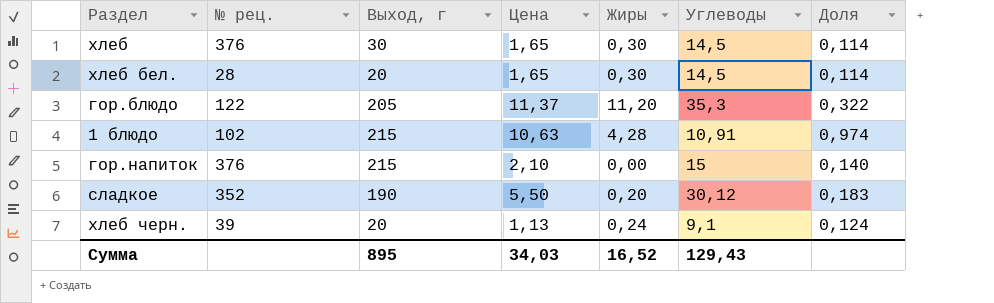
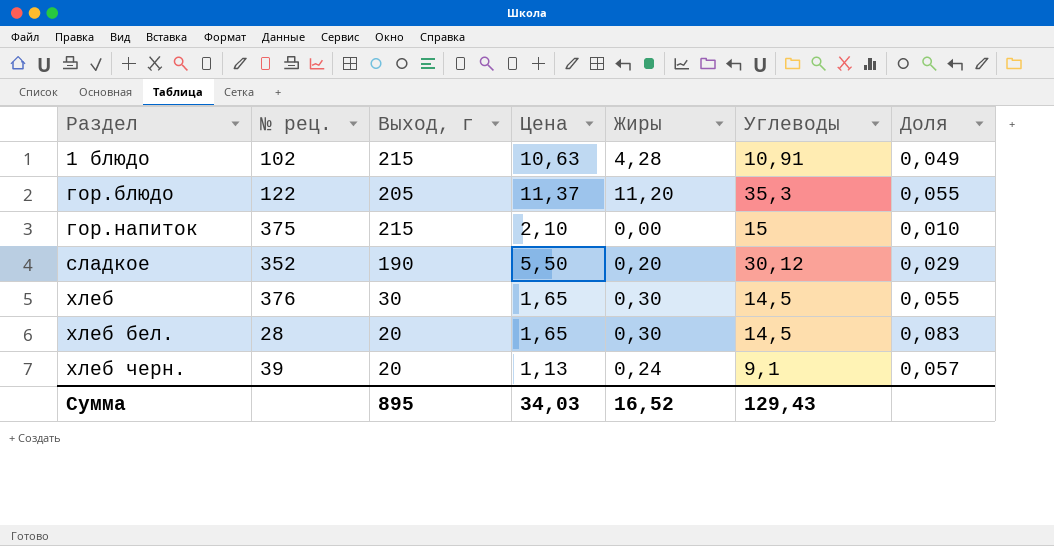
row order: none -> Раздел ascending
column Доля | formula: [Цена] / [Углеводы] -> [Цена] / [Выход, г]
гор.напиток | № рец.: 376 -> 375

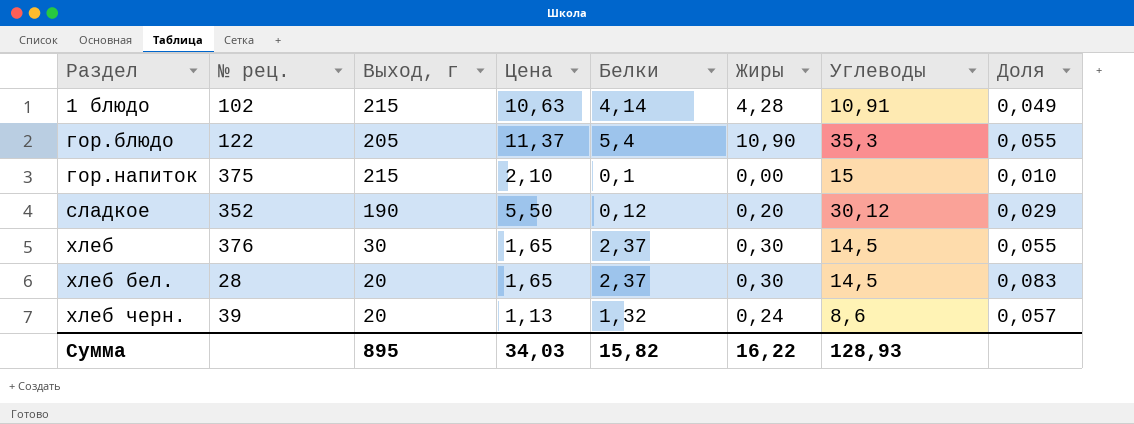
column Белки | position: none -> 5
гор.блюдо | Жиры: 11,20 -> 10,90
хлеб черн. | Углеводы: 9,1 -> 8,6
Сумма | Жиры: 16,52 -> 16,22
Сумма | Углеводы: 129,43 -> 128,93

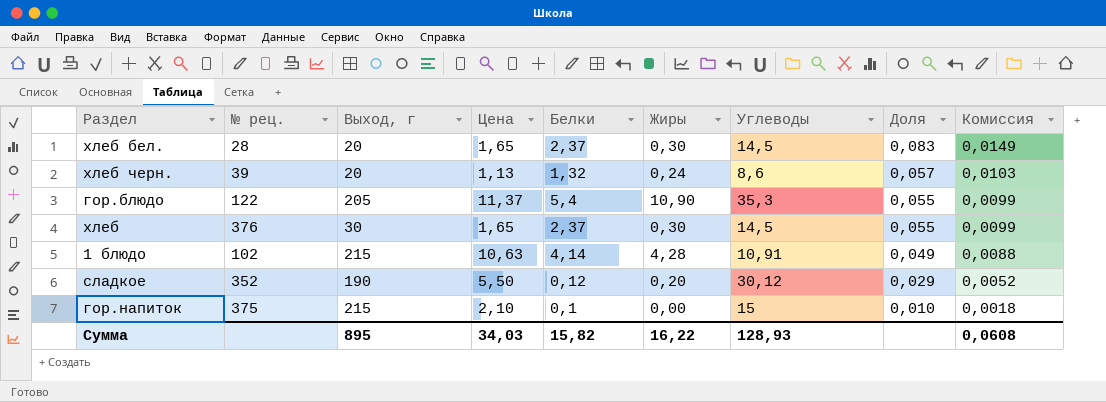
row order: Раздел ascending -> Доля descending
column Комиссия | formula: none -> [Доля] * 0,18

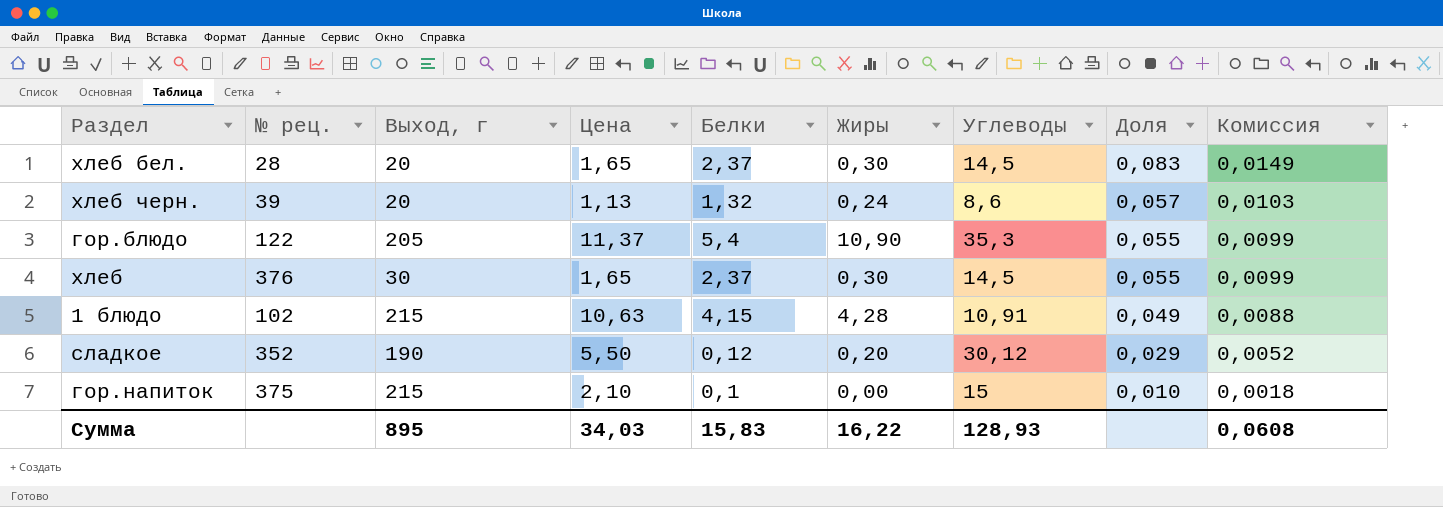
1 блюдо | Белки: 4,14 -> 4,15
Сумма | Белки: 15,82 -> 15,83

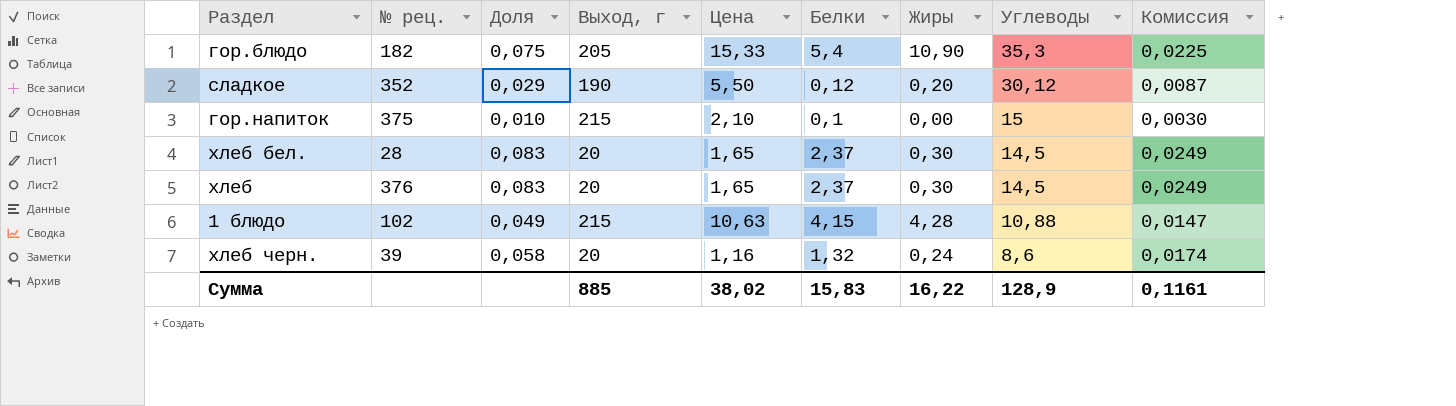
row order: Доля descending -> Углеводы descending
column Доля | position: 8 -> 3
column Комиссия | formula: [Доля] * 0,18 -> [Доля] * 0,3
гор.блюдо | № рец.: 122 -> 182
гор.блюдо | Доля: 0,055 -> 0,075
гор.блюдо | Цена: 11,37 -> 15,33
хлеб | Доля: 0,055 -> 0,083
хлеб | Выход, г: 30 -> 20
1 блюдо | Углеводы: 10,91 -> 10,88
хлеб черн. | Доля: 0,057 -> 0,058
хлеб черн. | Цена: 1,13 -> 1,16
Сумма | Выход, г: 895 -> 885
Сумма | Цена: 34,03 -> 38,02
Сумма | Углеводы: 128,93 -> 128,9
Сумма | Комиссия: 0,0608 -> 0,1161

